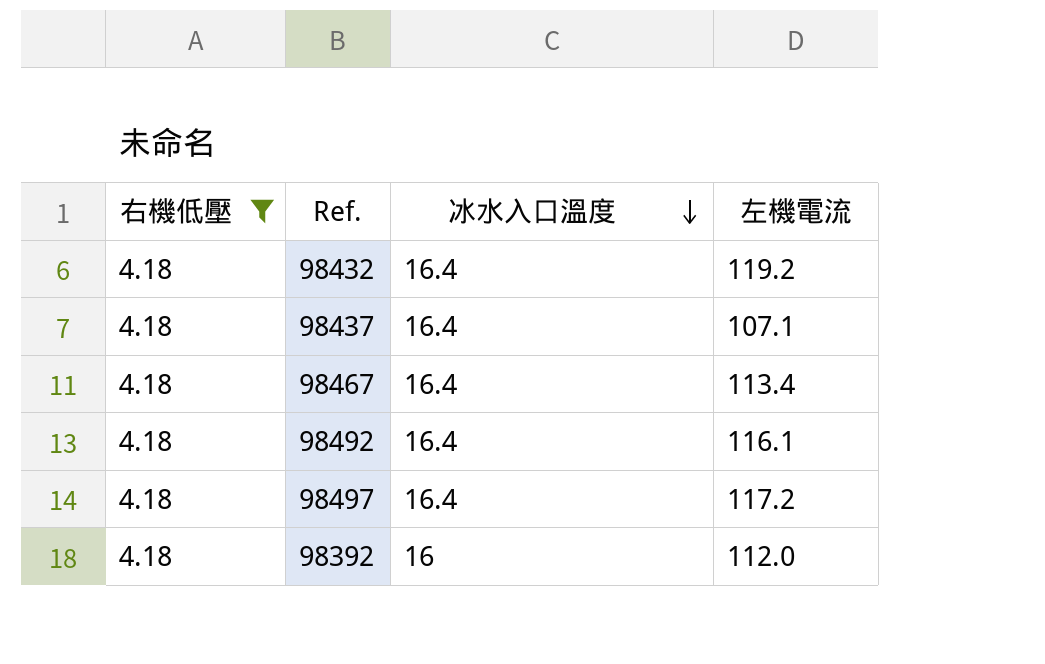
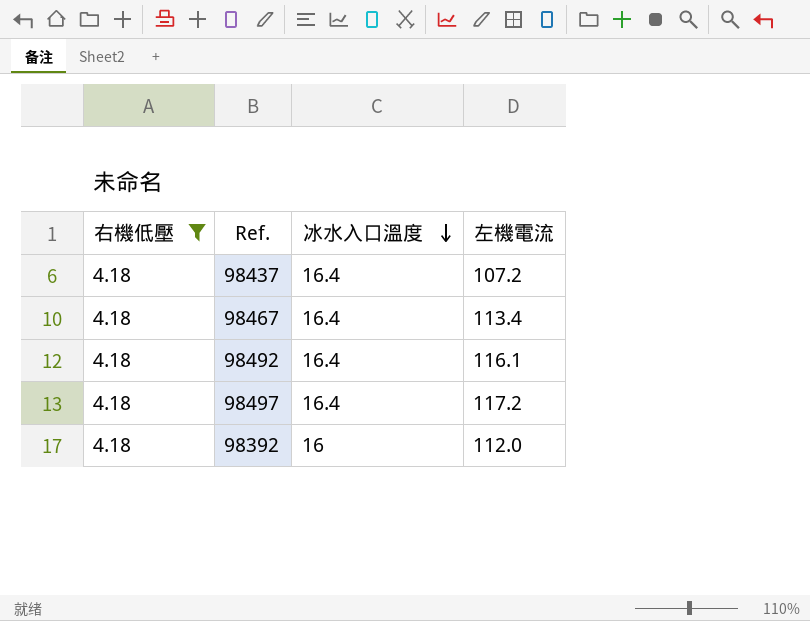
row 98432: 4.18 | 16.4 | 119.2 -> none
98437 | 左機電流: 107.1 -> 107.2

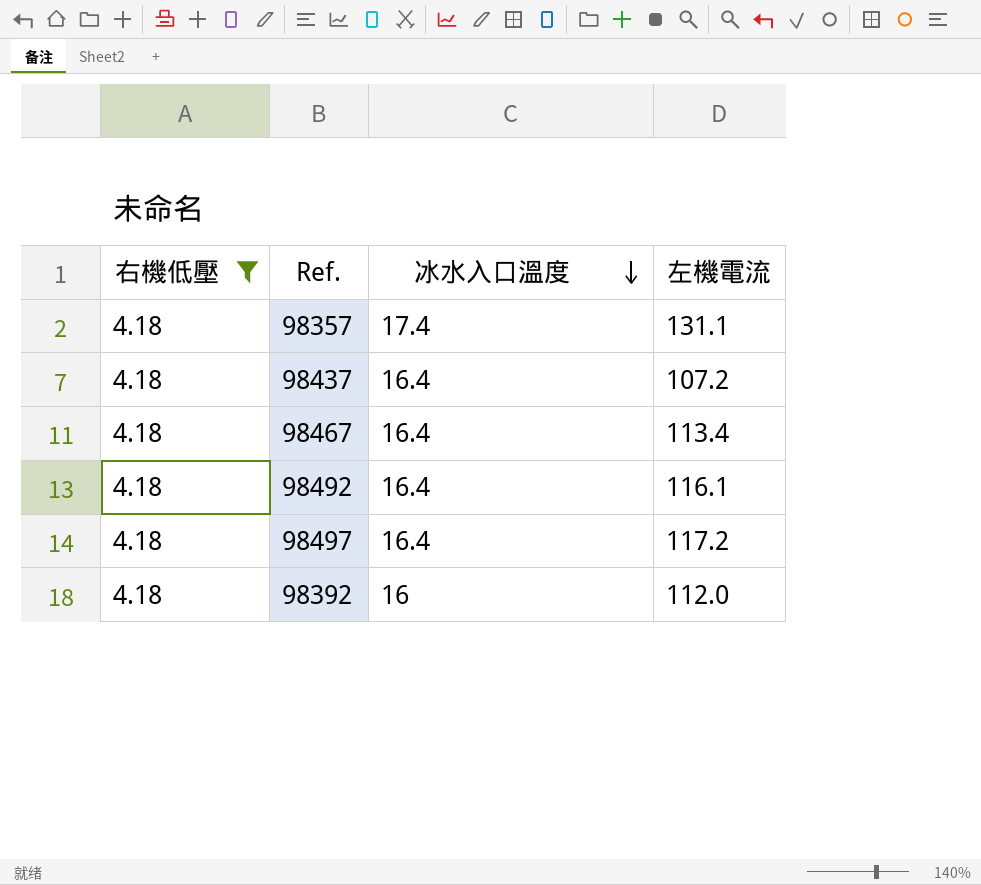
row 98357: none -> 4.18 | 17.4 | 131.1

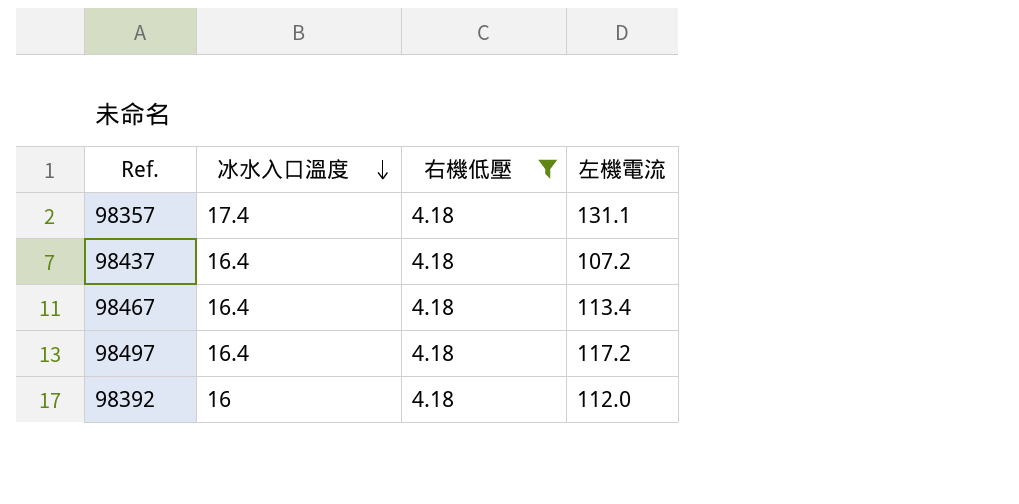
column 右機低壓 | position: 1 -> 3
row 98492: 4.18 | 16.4 | 116.1 -> none

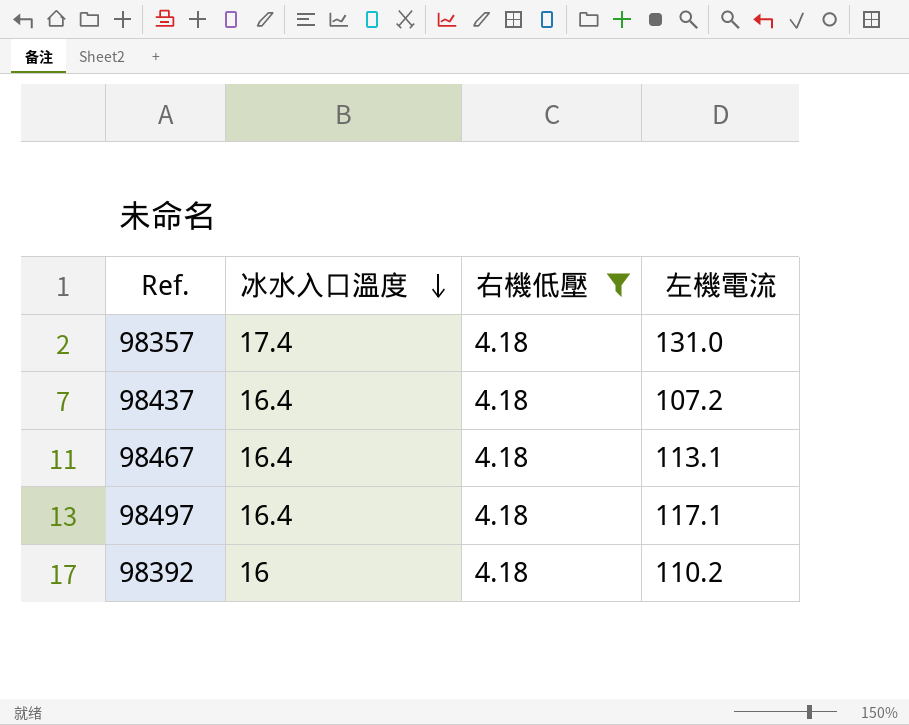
98357 | 左機電流: 131.1 -> 131.0
98467 | 左機電流: 113.4 -> 113.1
98497 | 左機電流: 117.2 -> 117.1
98392 | 左機電流: 112.0 -> 110.2

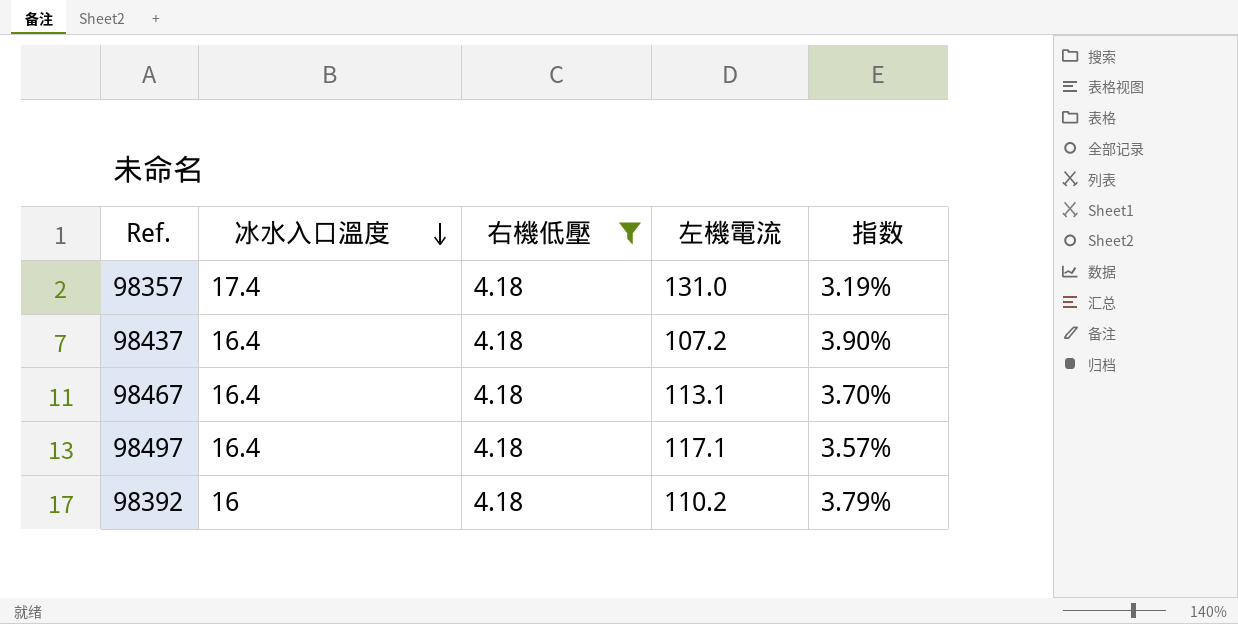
column 指数 | formula: none -> [右機低壓] / [左機電流]

